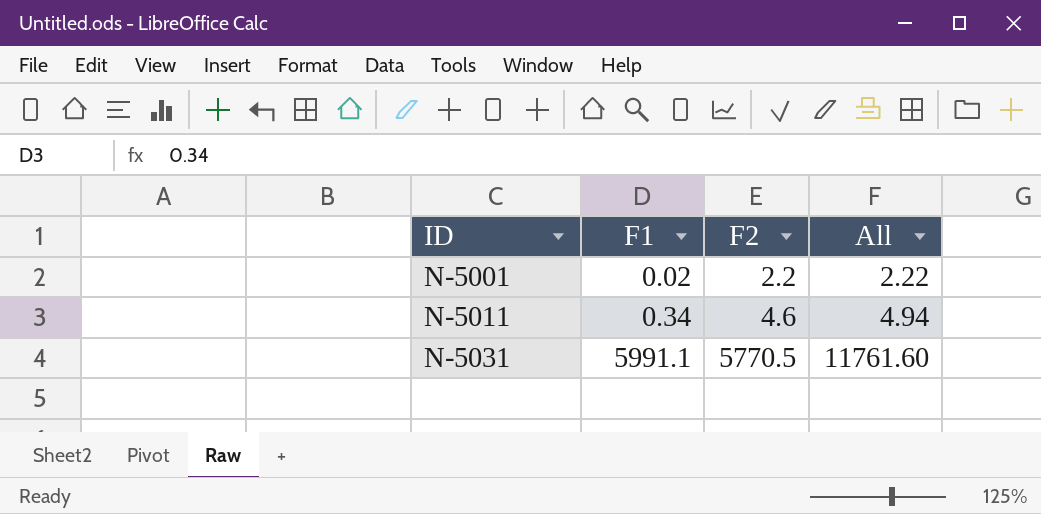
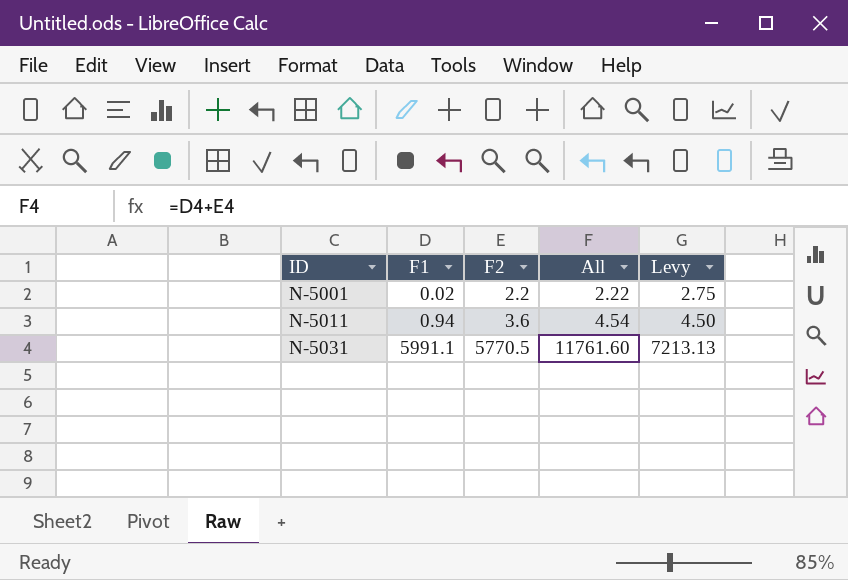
column Levy | formula: none -> [F2] * 1.25
N-5011 | F1: 0.34 -> 0.94
N-5011 | F2: 4.6 -> 3.6
N-5011 | All: 4.94 -> 4.54

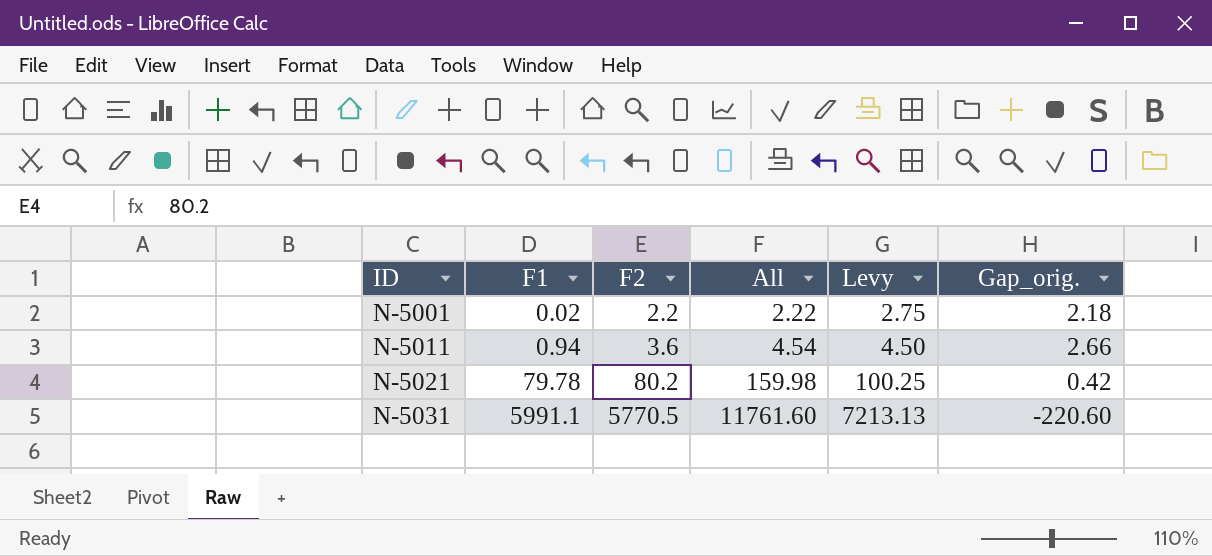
column Gap_orig. | formula: none -> [F2] - [F1]
row N-5021: none -> 79.78 | 80.2 | 159.98 | 100.25 | 0.42

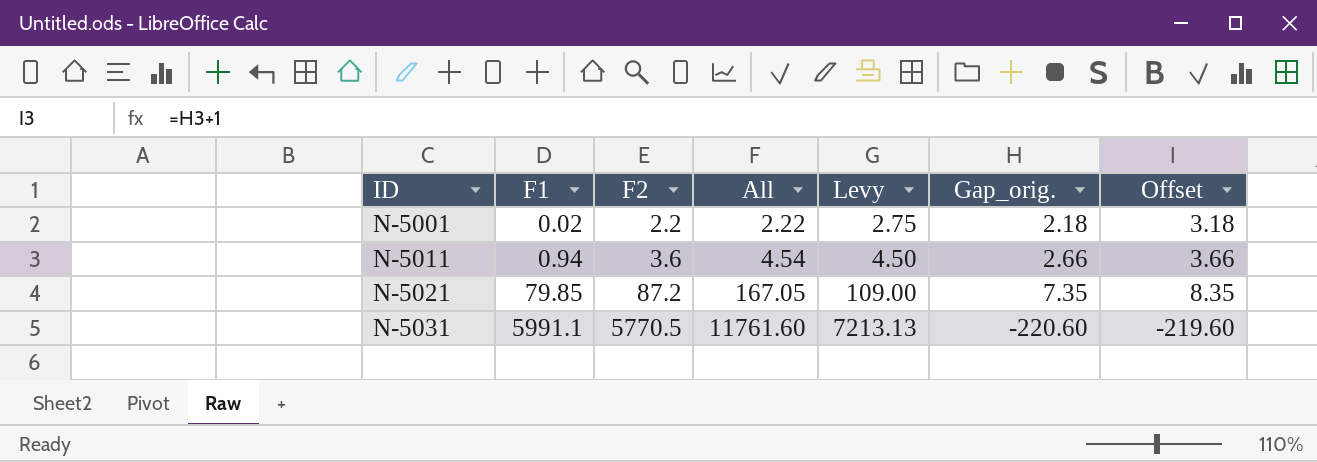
column Offset | formula: none -> [Gap_orig.] + 1
N-5021 | F1: 79.78 -> 79.85
N-5021 | F2: 80.2 -> 87.2
N-5021 | All: 159.98 -> 167.05
N-5021 | Levy: 100.25 -> 109.00
N-5021 | Gap_orig.: 0.42 -> 7.35

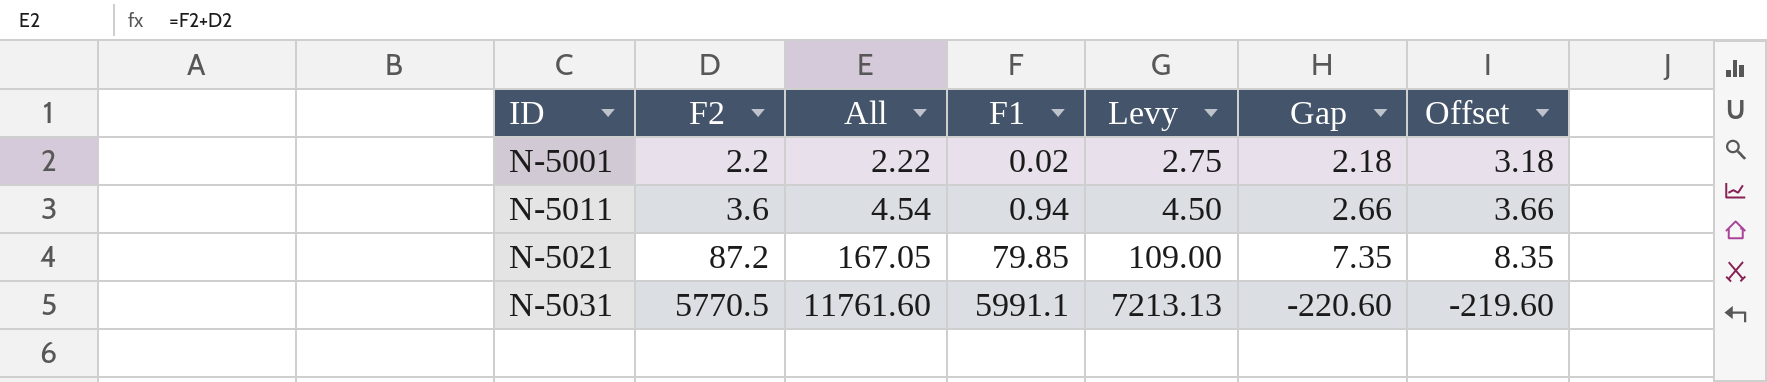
column F1 | position: 2 -> 4
column name: Gap_orig. -> Gap

